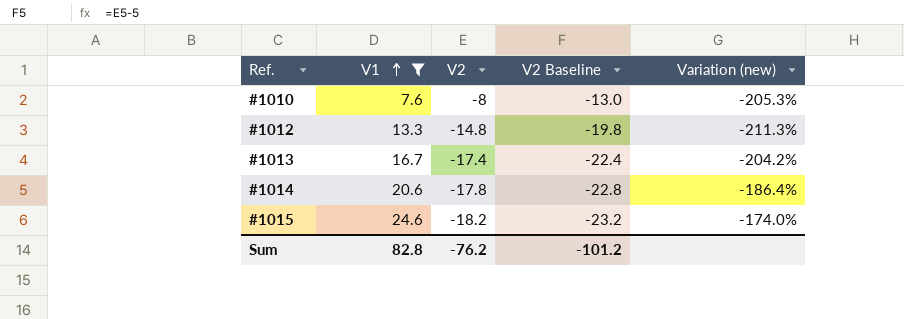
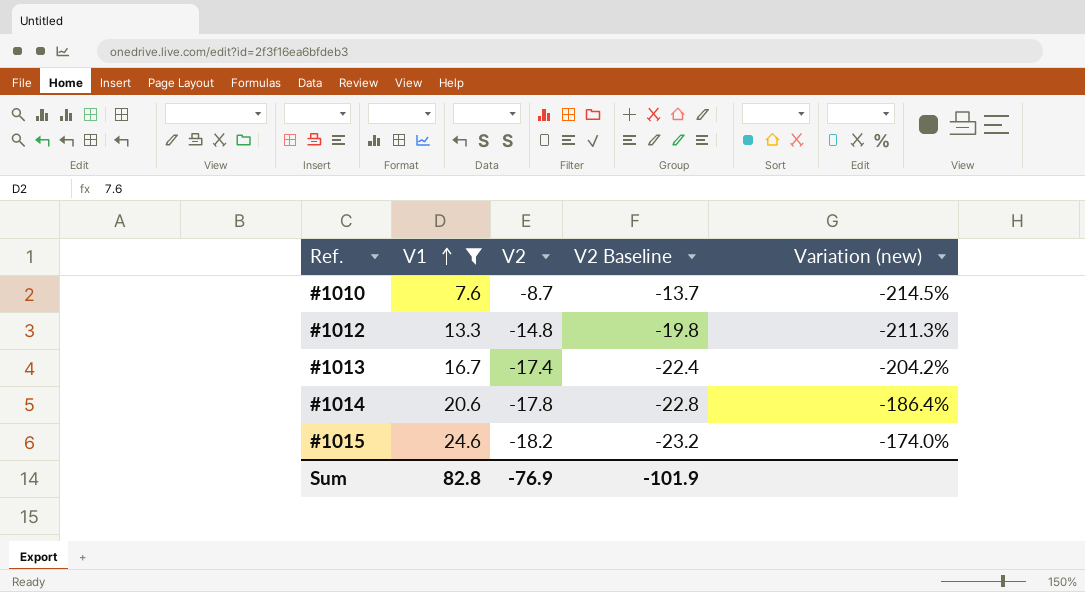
#1010 | V2: -8 -> -8.7
#1010 | V2 Baseline: -13.0 -> -13.7
#1010 | Variation (new): -205.3% -> -214.5%
Sum | V2: -76.2 -> -76.9
Sum | V2 Baseline: -101.2 -> -101.9

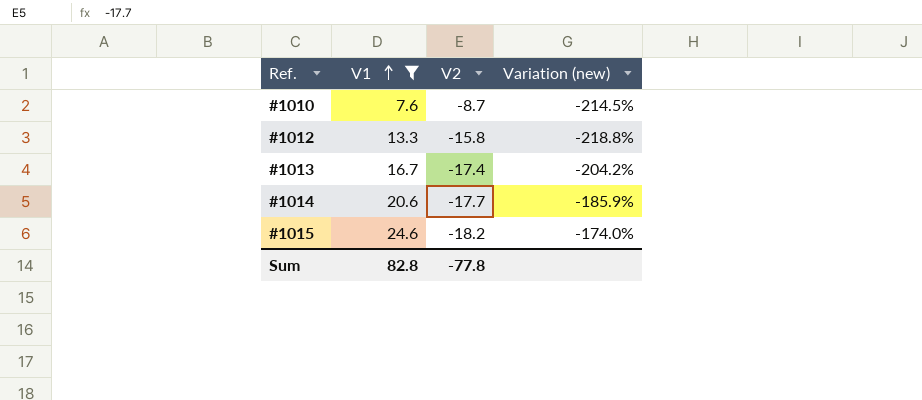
column V2 Baseline | formula: [V2] - 5 -> none
#1012 | V2: -14.8 -> -15.8
#1012 | Variation (new): -211.3% -> -218.8%
#1014 | V2: -17.8 -> -17.7
#1014 | Variation (new): -186.4% -> -185.9%
Sum | V2: -76.9 -> -77.8

